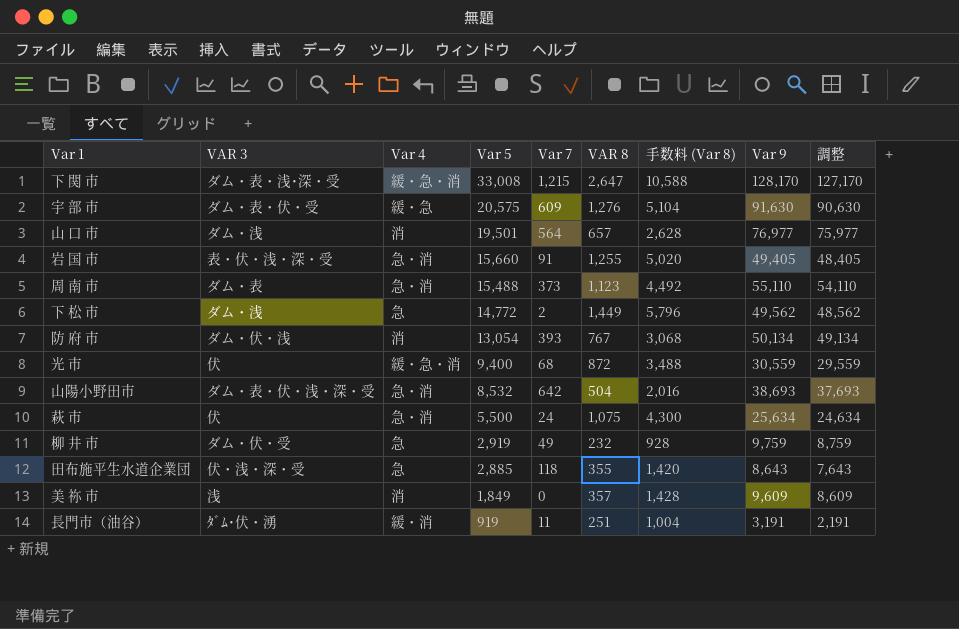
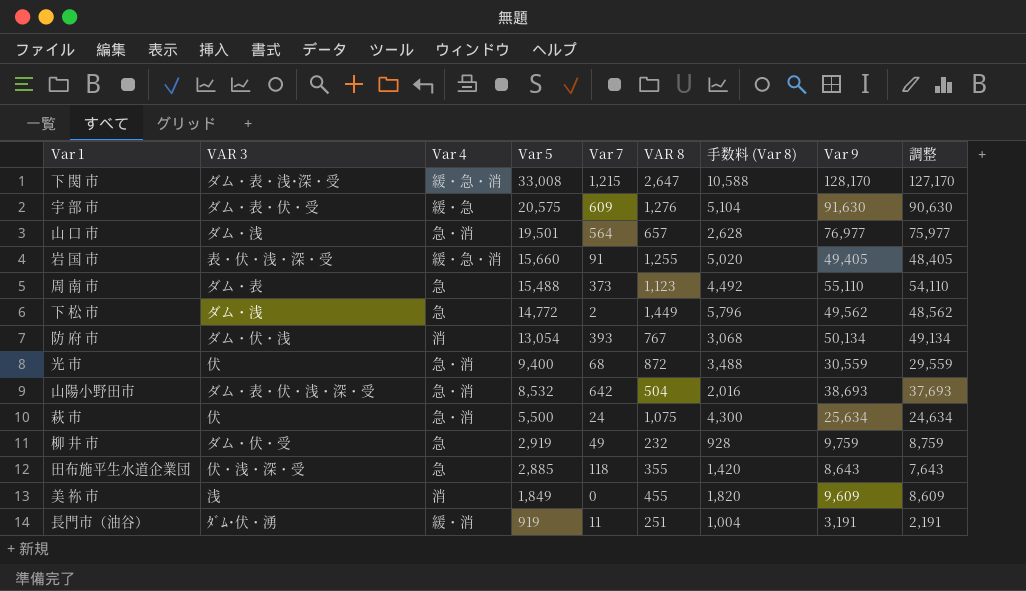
山 口 市 | Var 4: 消 -> 急・消
岩 国 市 | Var 4: 急・消 -> 緩・急・消
周 南 市 | Var 4: 急・消 -> 急
光 市 | Var 4: 緩・急・消 -> 急・消
美 祢 市 | VAR 8: 357 -> 455
美 祢 市 | 手数料 (Var 8): 1,428 -> 1,820

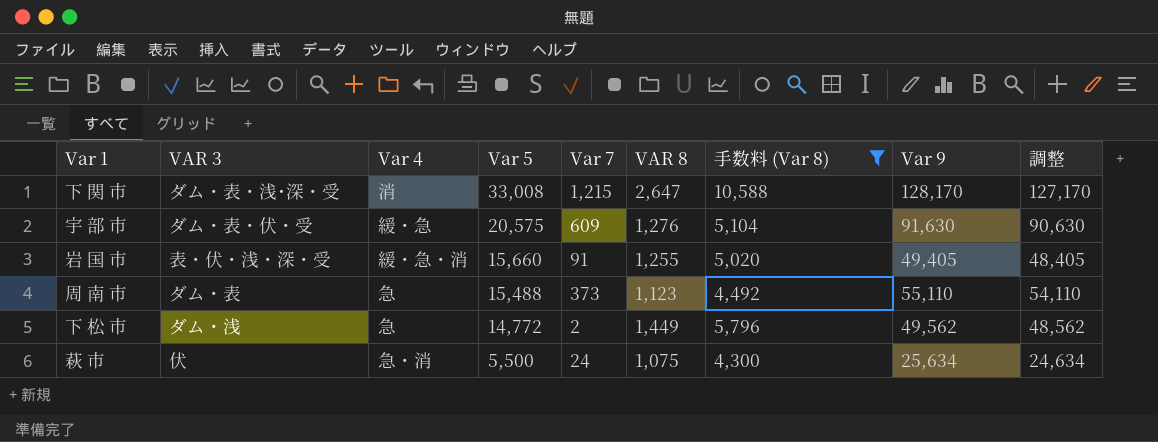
filter: none -> 手数料 (Var 8) >= 4,300
下 関 市 | Var 4: 緩・急・消 -> 消

